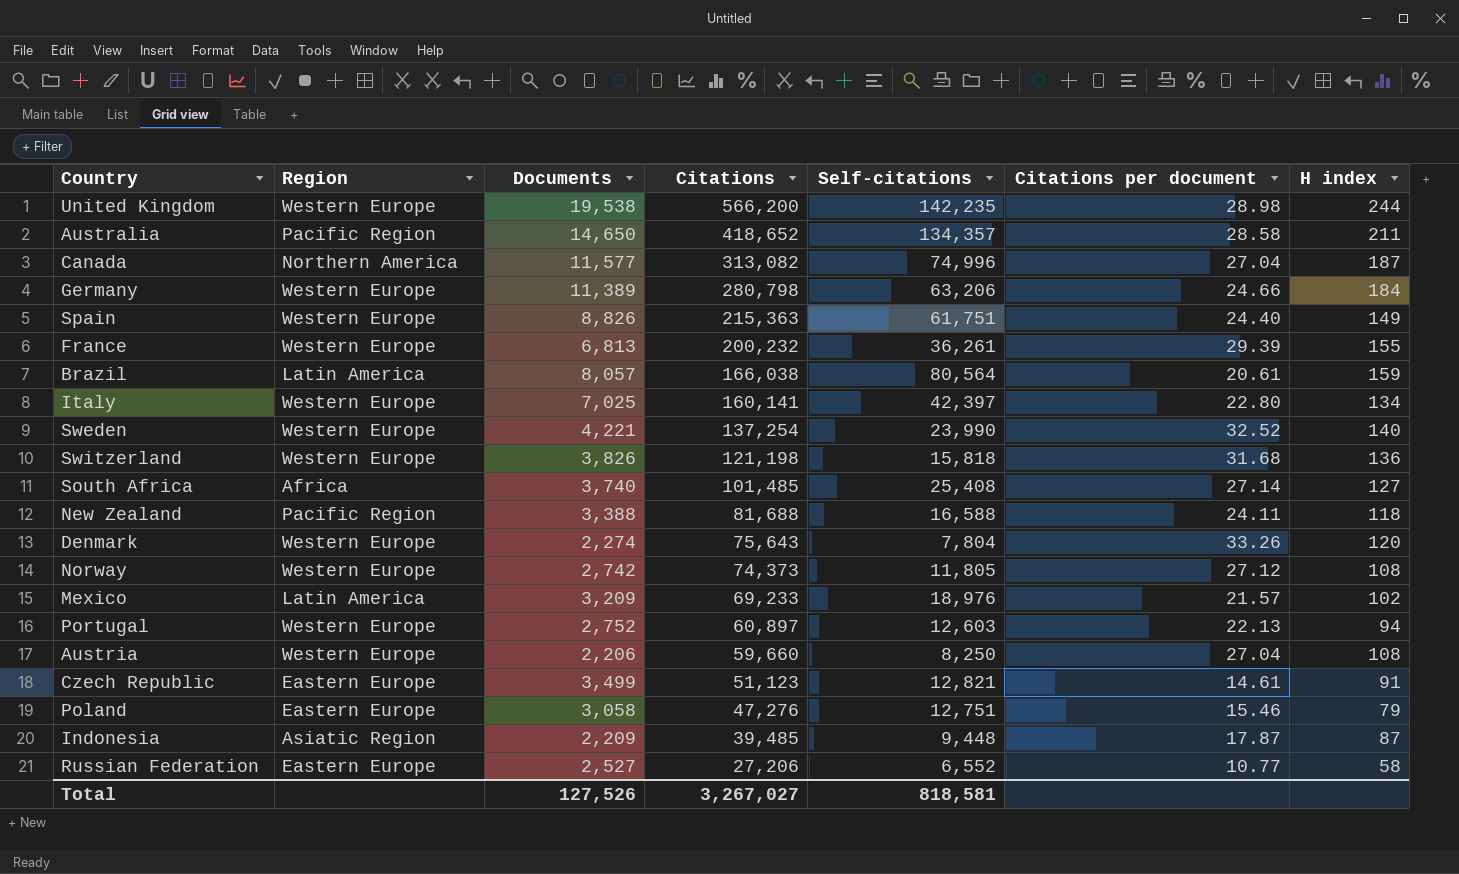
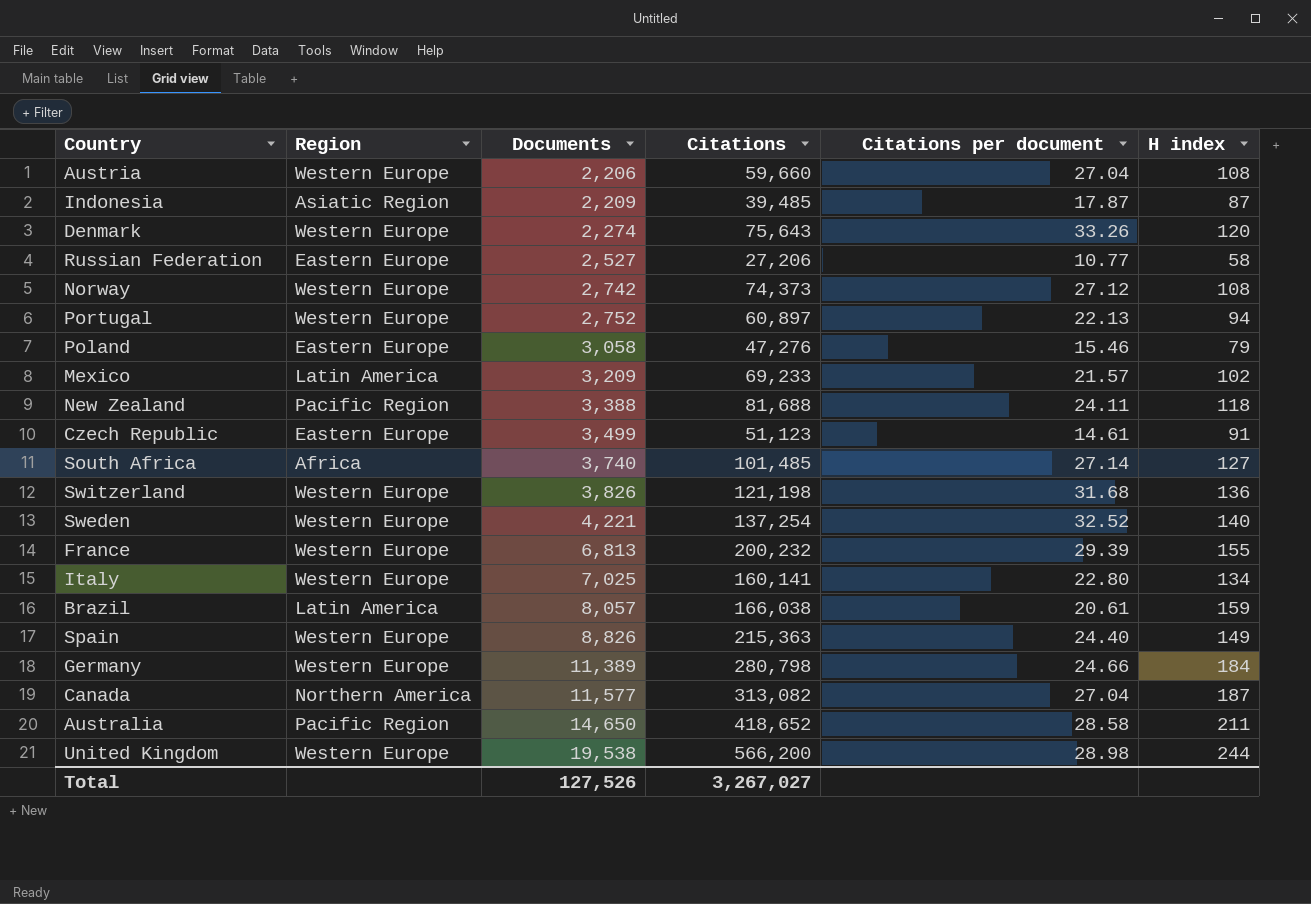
row order: Citations descending -> Documents ascending
column Self-citations | position: 5 -> none

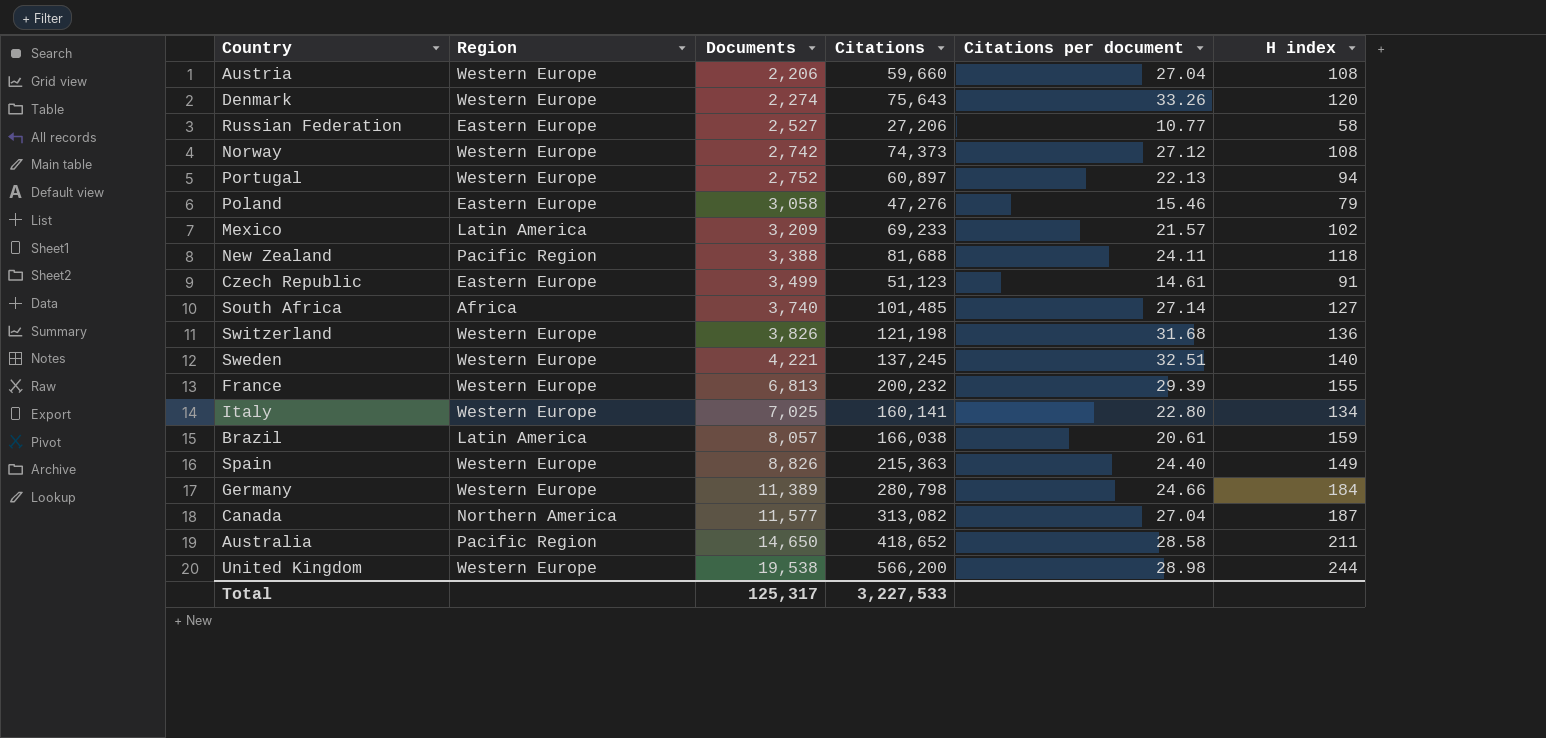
row Indonesia: Asiatic Region | 2,209 | 39,485 | 17.87 | 87 -> none
Sweden | Citations: 137,254 -> 137,245
Sweden | Citations per document: 32.52 -> 32.51
Total | Documents: 127,526 -> 125,317
Total | Citations: 3,267,027 -> 3,227,533

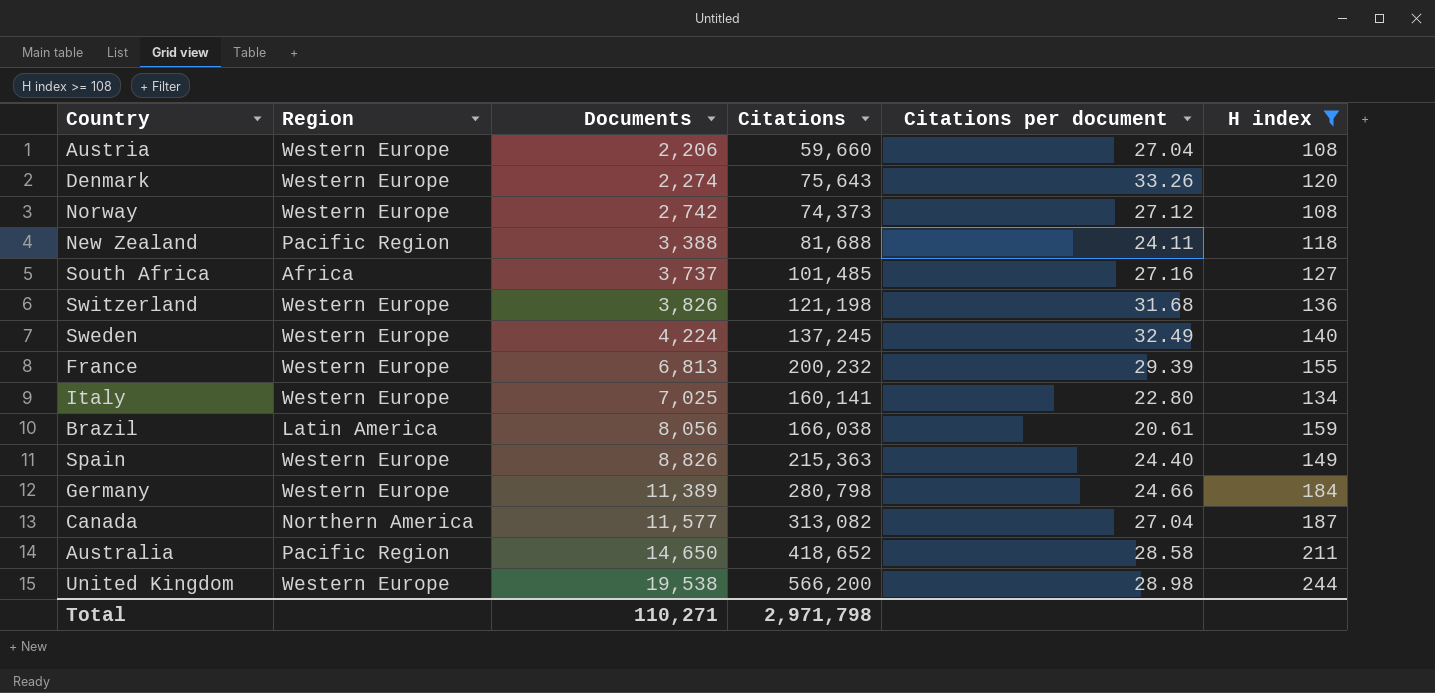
filter: none -> H index >= 108
South Africa | Documents: 3,740 -> 3,737
South Africa | Citations per document: 27.14 -> 27.16
Sweden | Documents: 4,221 -> 4,224
Sweden | Citations per document: 32.51 -> 32.49
Brazil | Documents: 8,057 -> 8,056
Total | Documents: 125,317 -> 110,271
Total | Citations: 3,227,533 -> 2,971,798

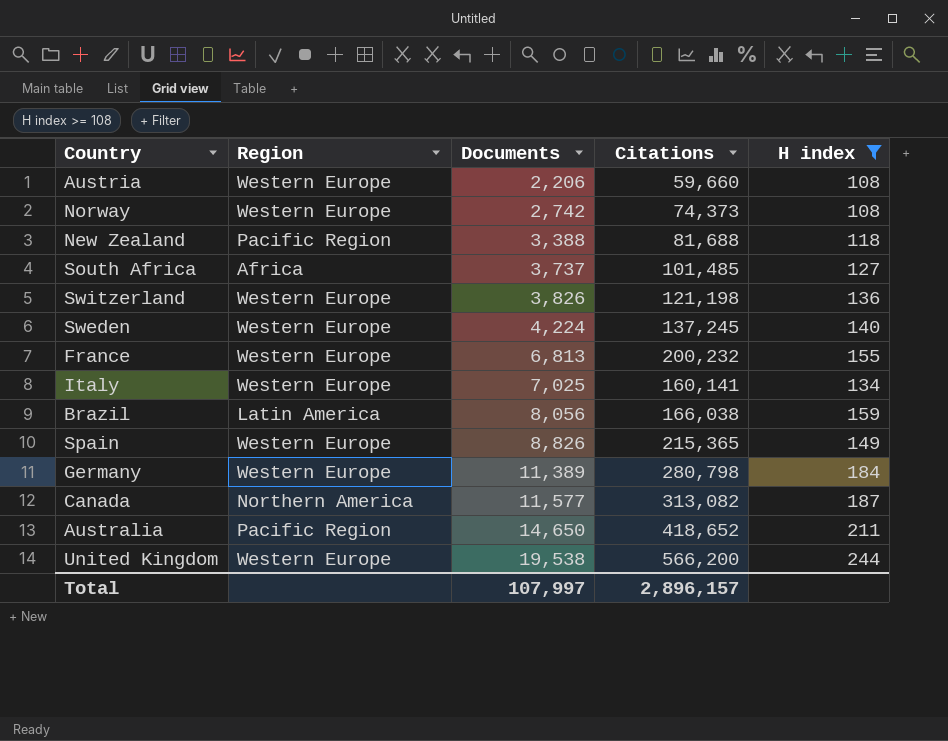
column Citations per document | formula: [Citations] / [Documents] -> none
row Denmark: Western Europe | 2,274 | 75,643 | 33.26 | 120 -> none
Spain | Citations: 215,363 -> 215,365
Total | Documents: 110,271 -> 107,997
Total | Citations: 2,971,798 -> 2,896,157

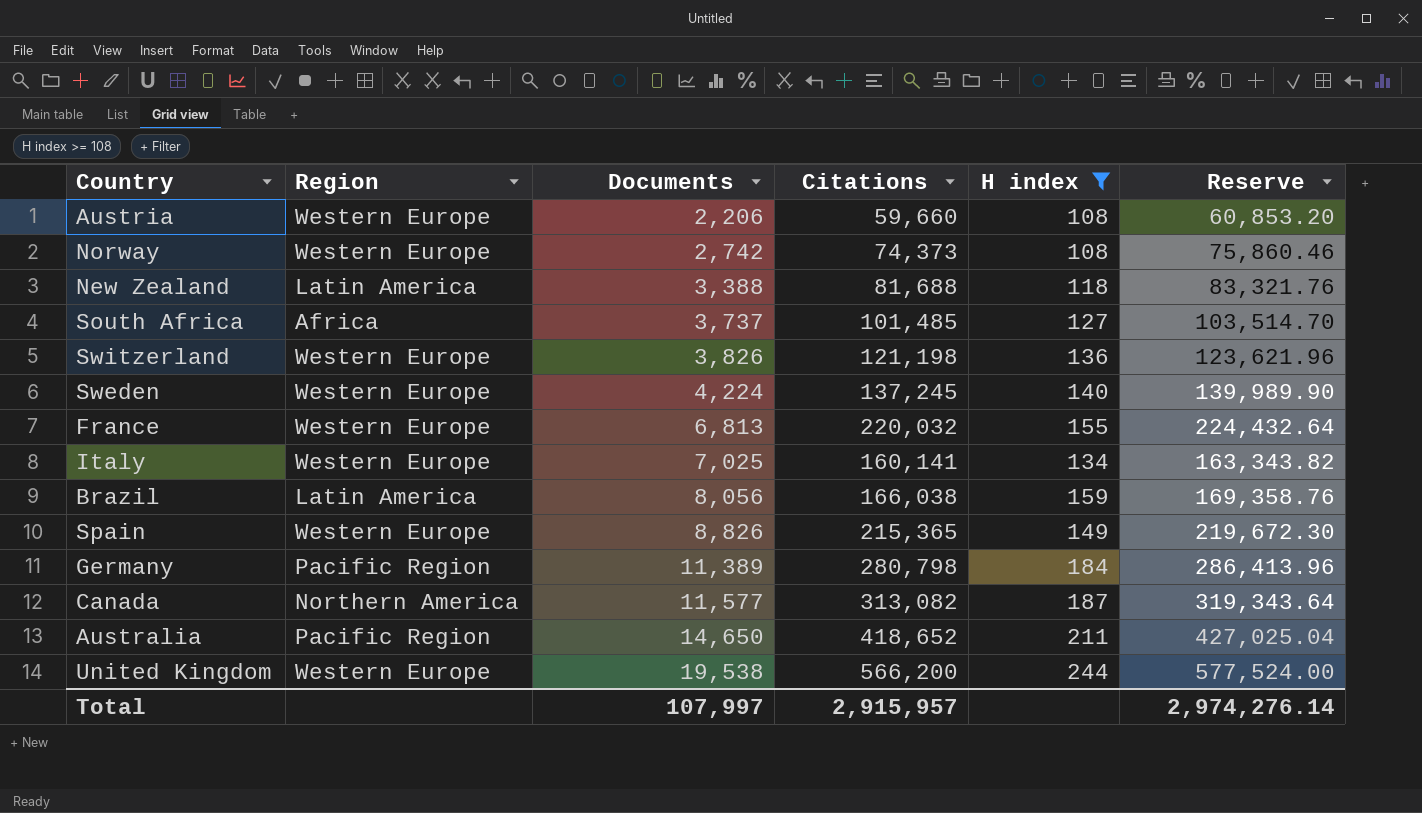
column Reserve | formula: none -> [Citations] * 1.02
New Zealand | Region: Pacific Region -> Latin America
France | Citations: 200,232 -> 220,032
Germany | Region: Western Europe -> Pacific Region
Total | Citations: 2,896,157 -> 2,915,957

